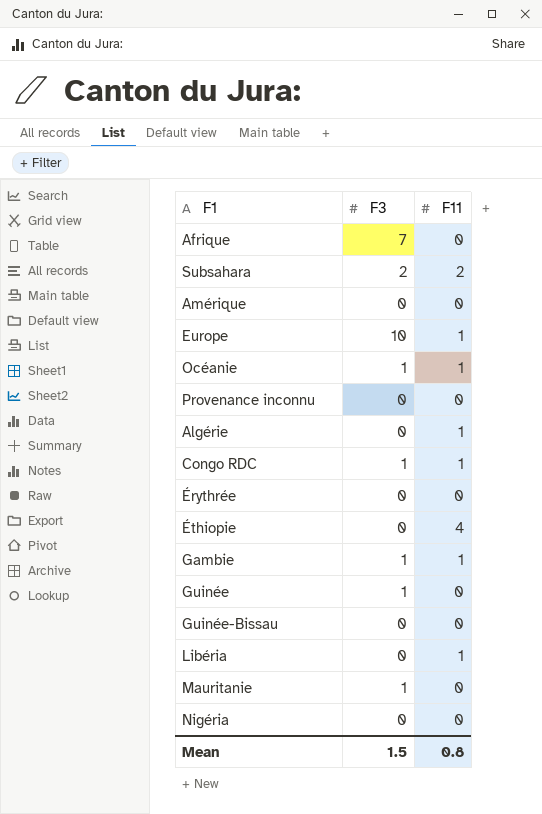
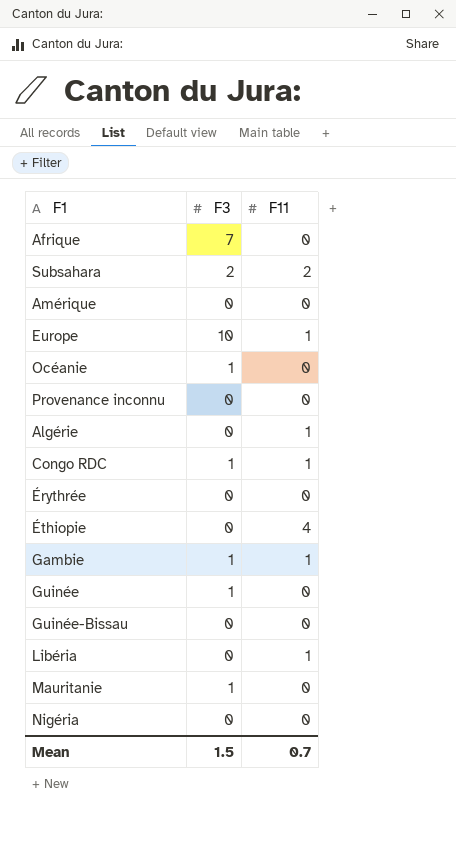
Océanie | F11: 1 -> 0
Mean | F11: 0.8 -> 0.7

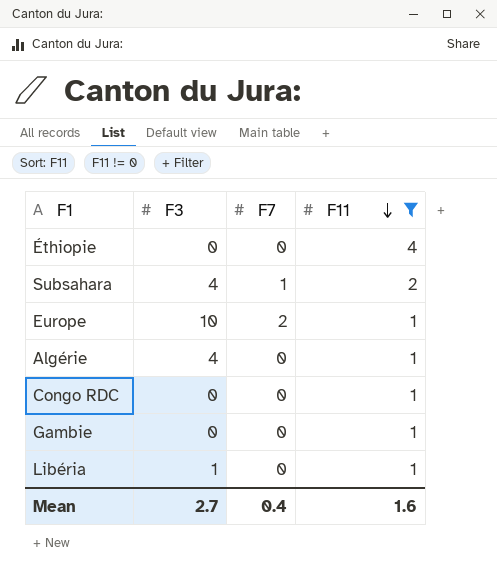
filter: none -> F11 != 0
row order: none -> F11 descending
column F7 | position: none -> 3
Subsahara | F3: 2 -> 4
Algérie | F3: 0 -> 4
Congo RDC | F3: 1 -> 0
Gambie | F3: 1 -> 0
Libéria | F3: 0 -> 1
Mean | F3: 1.5 -> 2.7
Mean | F11: 0.7 -> 1.6

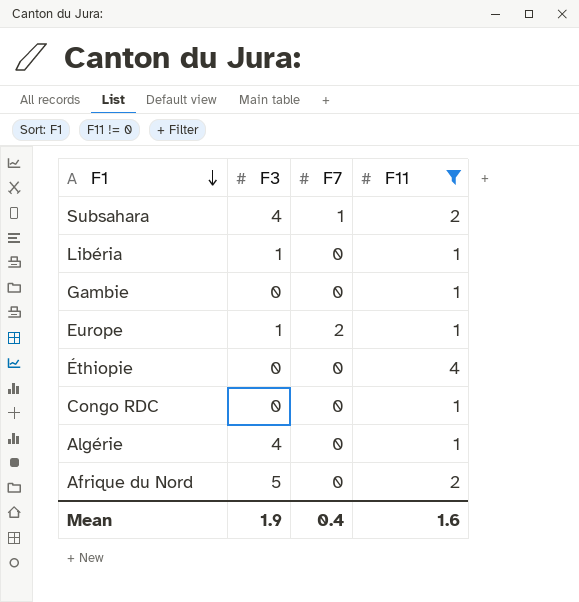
row order: F11 descending -> F1 descending
Europe | F3: 10 -> 1
row Afrique du Nord: none -> 5 | 0 | 2
Mean | F3: 2.7 -> 1.9

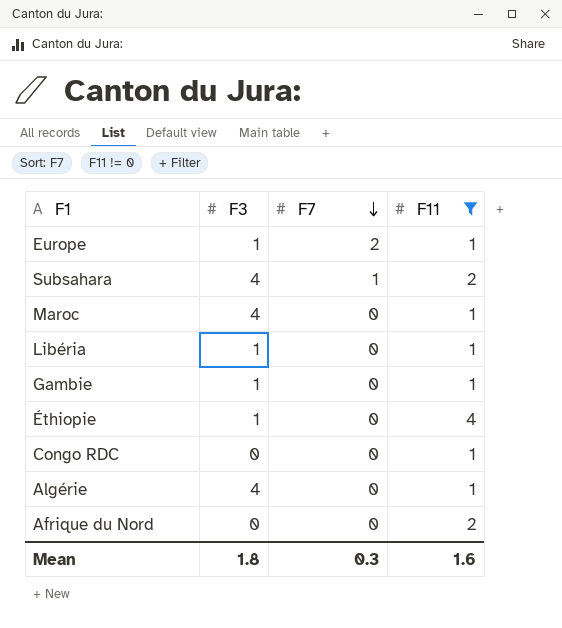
row order: F1 descending -> F7 descending
row Maroc: none -> 4 | 0 | 1
Gambie | F3: 0 -> 1
Éthiopie | F3: 0 -> 1
Afrique du Nord | F3: 5 -> 0
Mean | F3: 1.9 -> 1.8
Mean | F7: 0.4 -> 0.3

